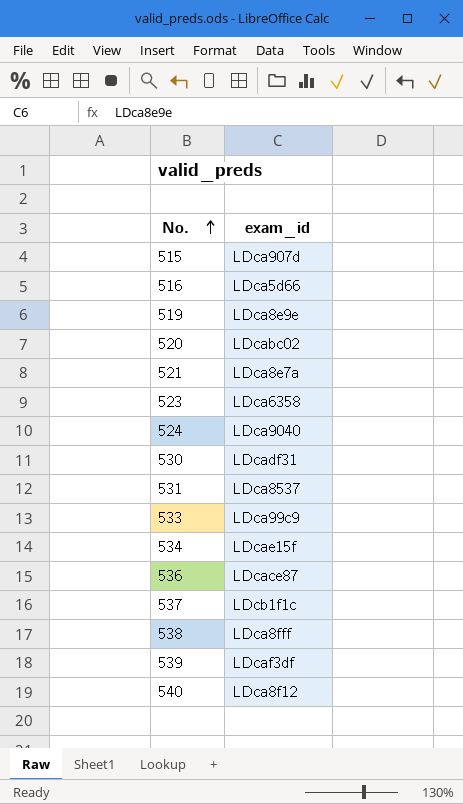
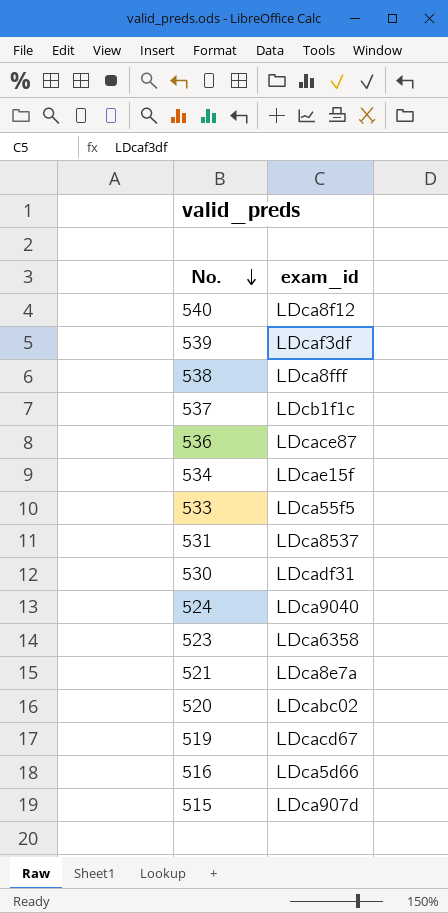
row order: No. ascending -> No. descending
533 | exam_id: LDca99c9 -> LDca55f5
519 | exam_id: LDca8e9e -> LDcacd67

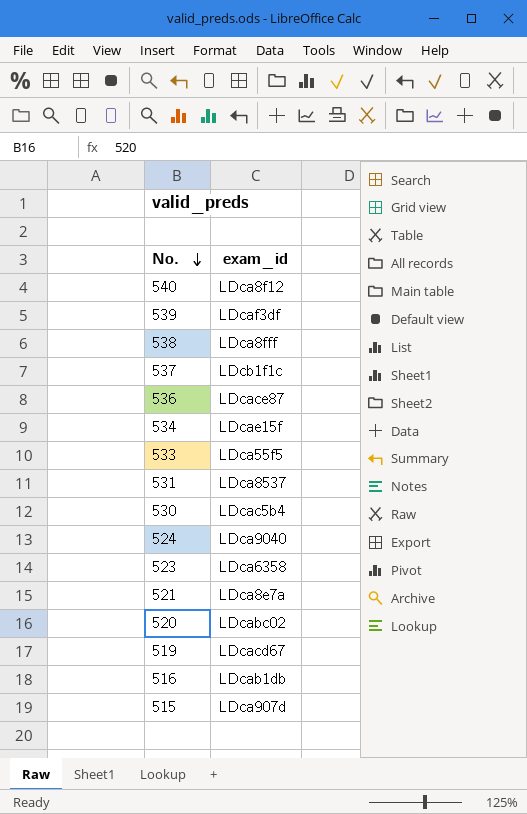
530 | exam_id: LDcadf31 -> LDcac5b4
516 | exam_id: LDca5d66 -> LDcab1db

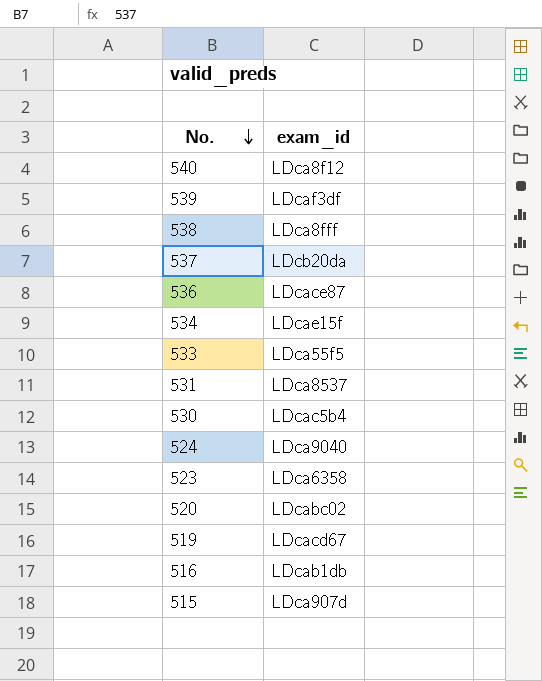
row 521: LDca8e7a -> none
537 | exam_id: LDcb1f1c -> LDcb20da

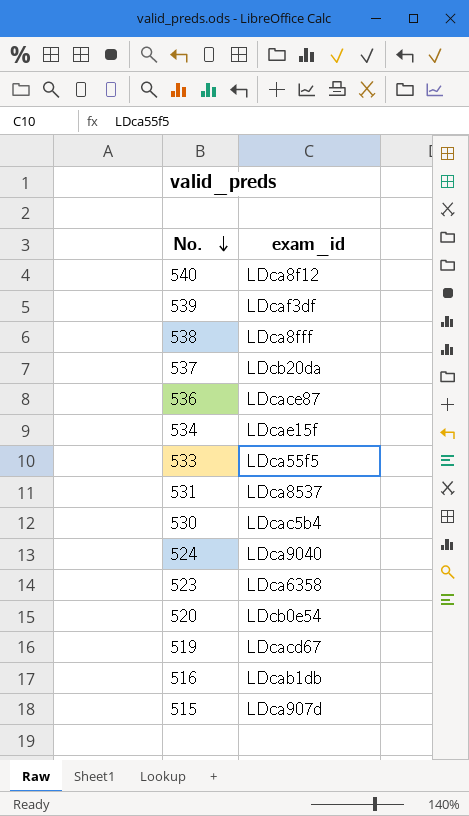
520 | exam_id: LDcabc02 -> LDcb0e54

